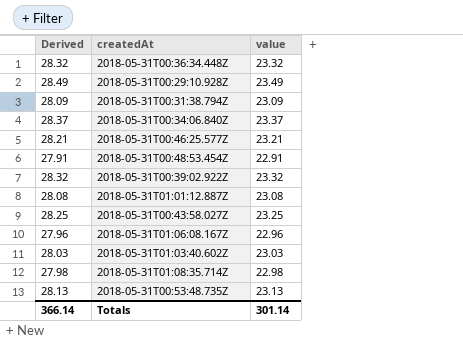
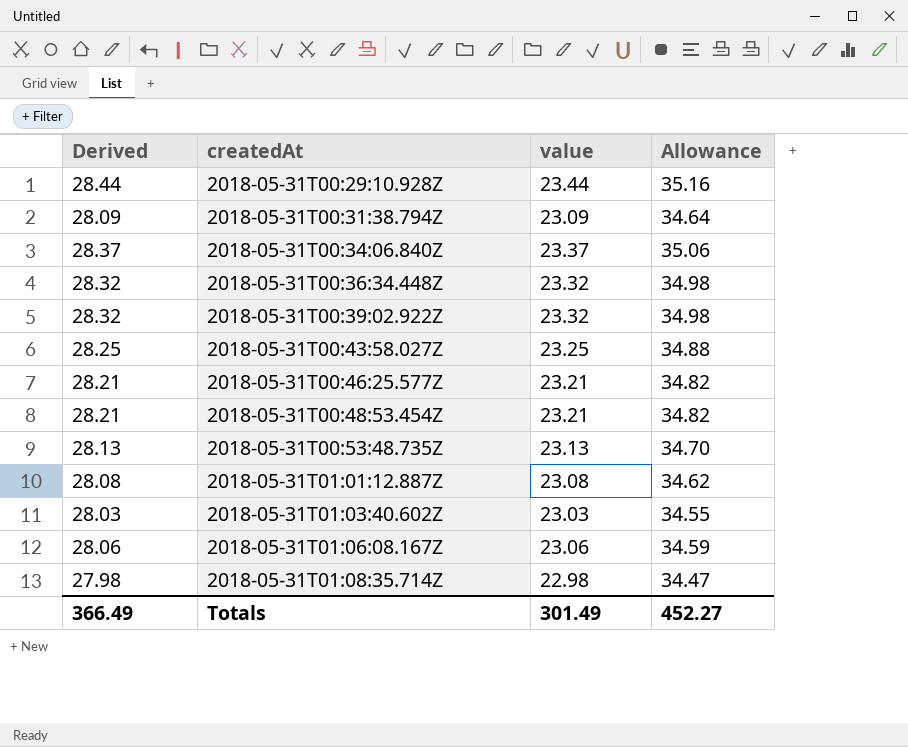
row order: none -> createdAt ascending
column Allowance | formula: none -> [value] * 1.5
2018-05-31T00:29:10.928Z | Derived: 28.49 -> 28.44
2018-05-31T00:29:10.928Z | value: 23.49 -> 23.44
2018-05-31T00:48:53.454Z | Derived: 27.91 -> 28.21
2018-05-31T00:48:53.454Z | value: 22.91 -> 23.21
2018-05-31T01:06:08.167Z | Derived: 27.96 -> 28.06
2018-05-31T01:06:08.167Z | value: 22.96 -> 23.06
Totals | Derived: 366.14 -> 366.49
Totals | value: 301.14 -> 301.49

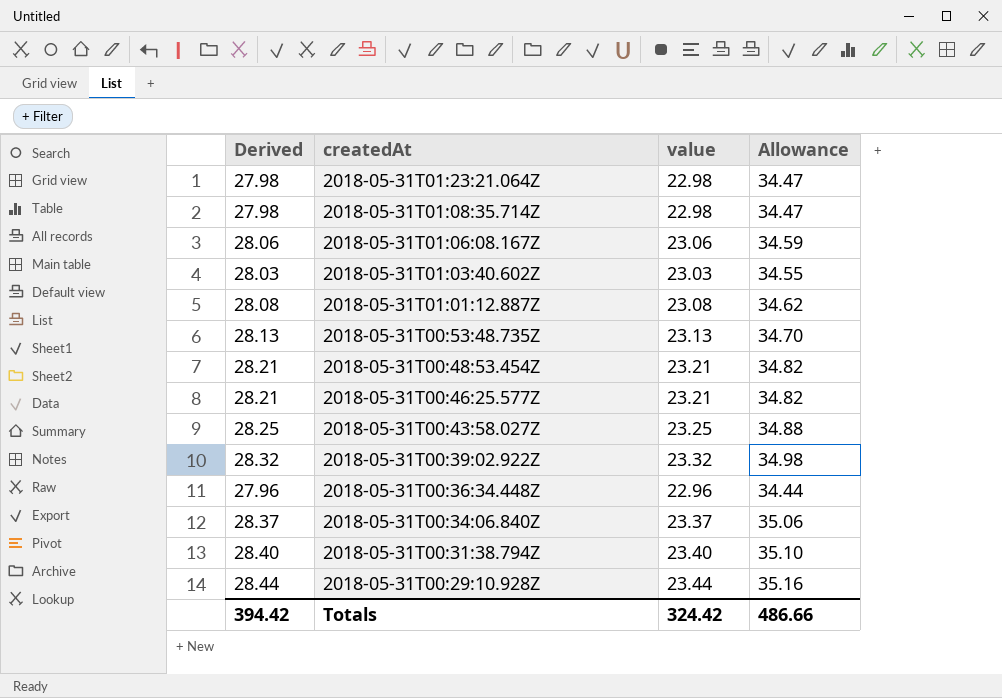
row order: createdAt ascending -> createdAt descending
row 2018-05-31T01:23:21.064Z: none -> 27.98 | 22.98 | 34.47
2018-05-31T00:36:34.448Z | Derived: 28.32 -> 27.96
2018-05-31T00:36:34.448Z | value: 23.32 -> 22.96
2018-05-31T00:36:34.448Z | Allowance: 34.98 -> 34.44
2018-05-31T00:31:38.794Z | Derived: 28.09 -> 28.40
2018-05-31T00:31:38.794Z | value: 23.09 -> 23.40
2018-05-31T00:31:38.794Z | Allowance: 34.64 -> 35.10
Totals | Derived: 366.49 -> 394.42
Totals | value: 301.49 -> 324.42
Totals | Allowance: 452.27 -> 486.66

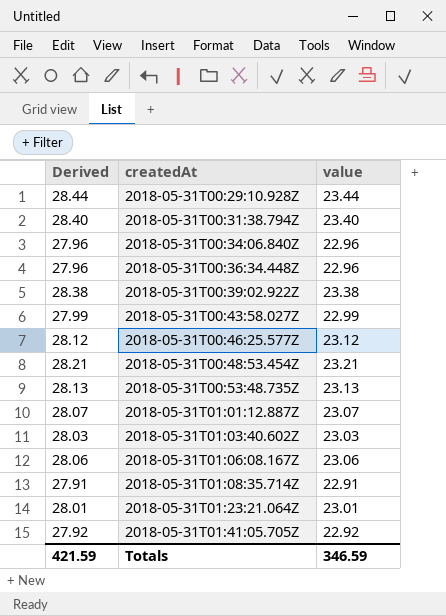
row order: createdAt descending -> createdAt ascending
column Allowance | formula: [value] * 1.5 -> none
2018-05-31T00:34:06.840Z | Derived: 28.37 -> 27.96
2018-05-31T00:34:06.840Z | value: 23.37 -> 22.96
2018-05-31T00:39:02.922Z | Derived: 28.32 -> 28.38
2018-05-31T00:39:02.922Z | value: 23.32 -> 23.38
2018-05-31T00:43:58.027Z | Derived: 28.25 -> 27.99
2018-05-31T00:43:58.027Z | value: 23.25 -> 22.99
2018-05-31T00:46:25.577Z | Derived: 28.21 -> 28.12
2018-05-31T00:46:25.577Z | value: 23.21 -> 23.12
2018-05-31T01:01:12.887Z | Derived: 28.08 -> 28.07
2018-05-31T01:01:12.887Z | value: 23.08 -> 23.07
2018-05-31T01:08:35.714Z | Derived: 27.98 -> 27.91
2018-05-31T01:08:35.714Z | value: 22.98 -> 22.91
2018-05-31T01:23:21.064Z | Derived: 27.98 -> 28.01
2018-05-31T01:23:21.064Z | value: 22.98 -> 23.01
row 2018-05-31T01:41:05.705Z: none -> 27.92 | 22.92
Totals | Derived: 394.42 -> 421.59
Totals | value: 324.42 -> 346.59

